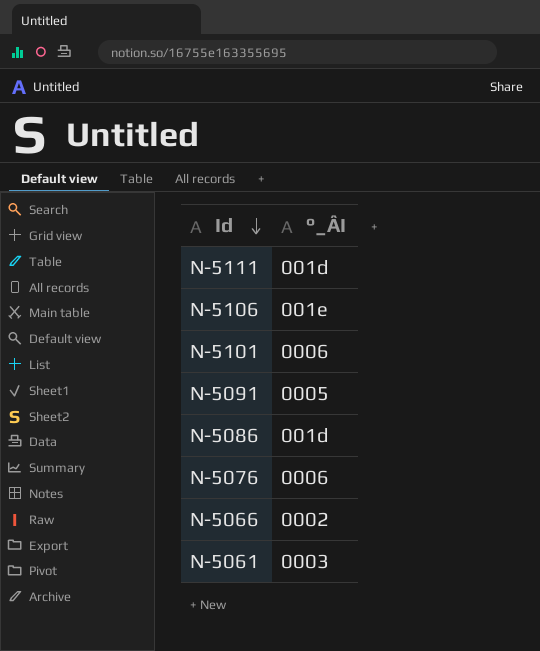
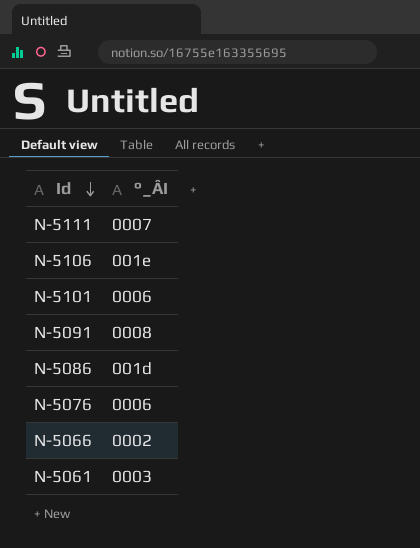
N-5111 | °_ÂI: 001d -> 0007
N-5091 | °_ÂI: 0005 -> 0008

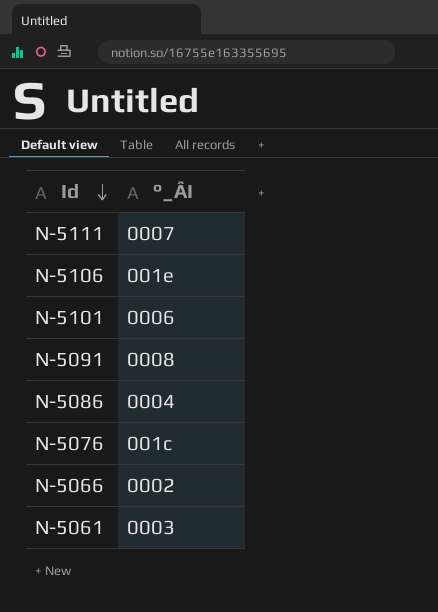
N-5086 | °_ÂI: 001d -> 0004
N-5076 | °_ÂI: 0006 -> 001c

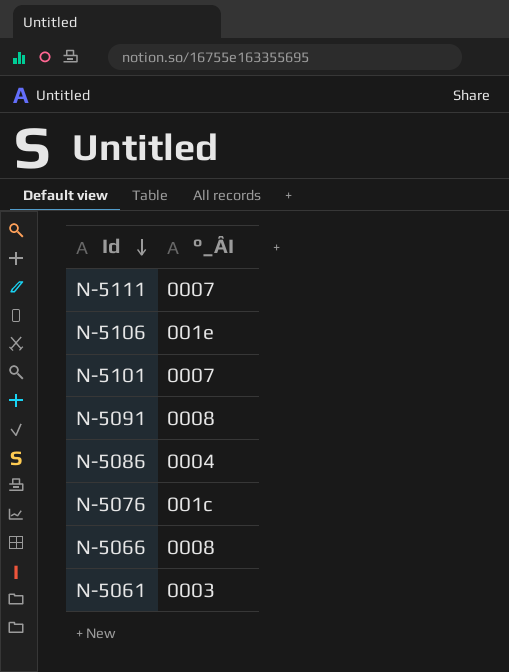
N-5101 | °_ÂI: 0006 -> 0007
N-5066 | °_ÂI: 0002 -> 0008

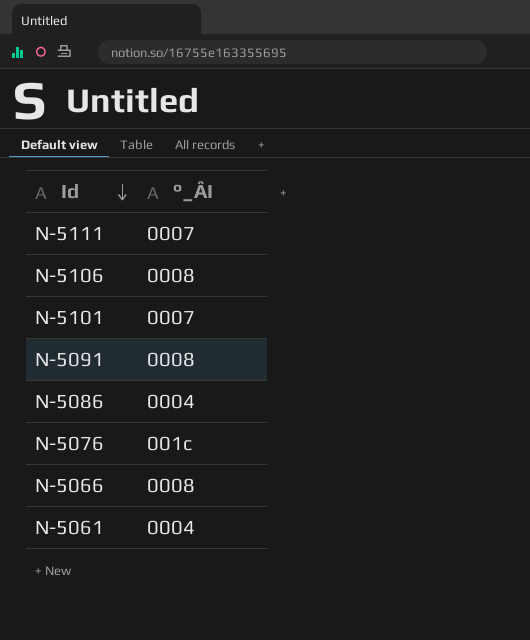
N-5106 | °_ÂI: 001e -> 0008
N-5061 | °_ÂI: 0003 -> 0004

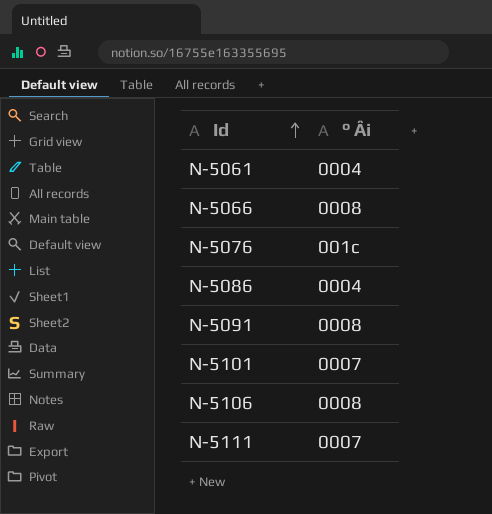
row order: Id descending -> Id ascending
column name: °_ÂI -> ° Âi

